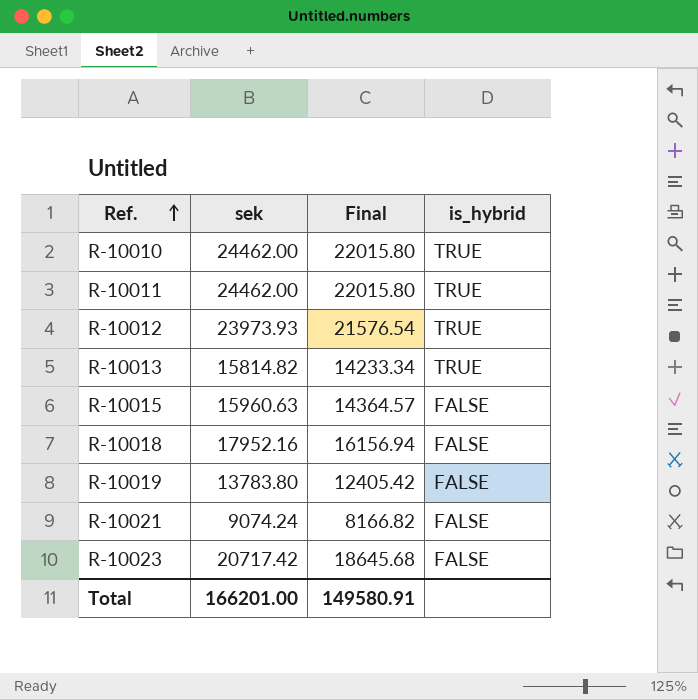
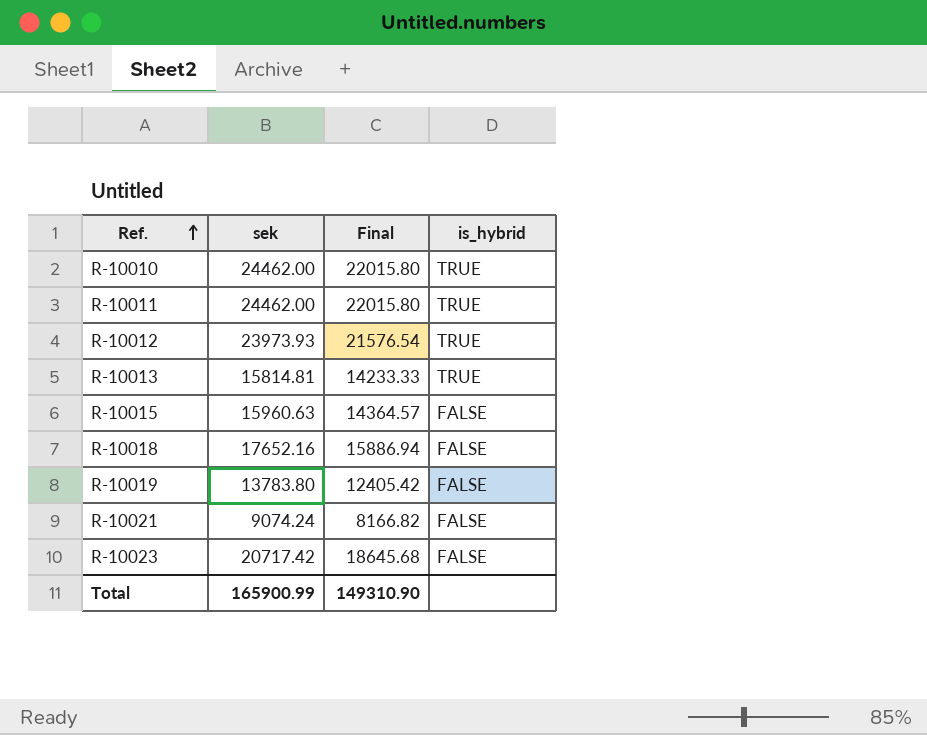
R-10013 | sek: 15814.82 -> 15814.81
R-10013 | Final: 14233.34 -> 14233.33
R-10018 | sek: 17952.16 -> 17652.16
R-10018 | Final: 16156.94 -> 15886.94
Total | sek: 166201.00 -> 165900.99
Total | Final: 149580.91 -> 149310.90

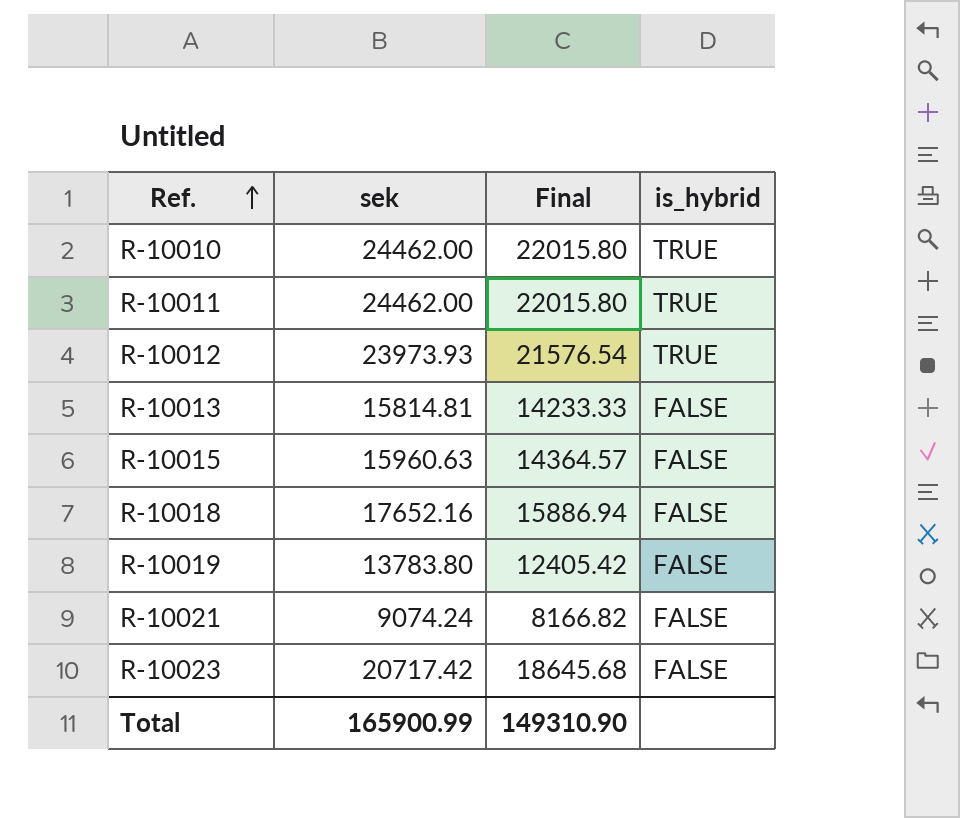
R-10013 | is_hybrid: TRUE -> FALSE

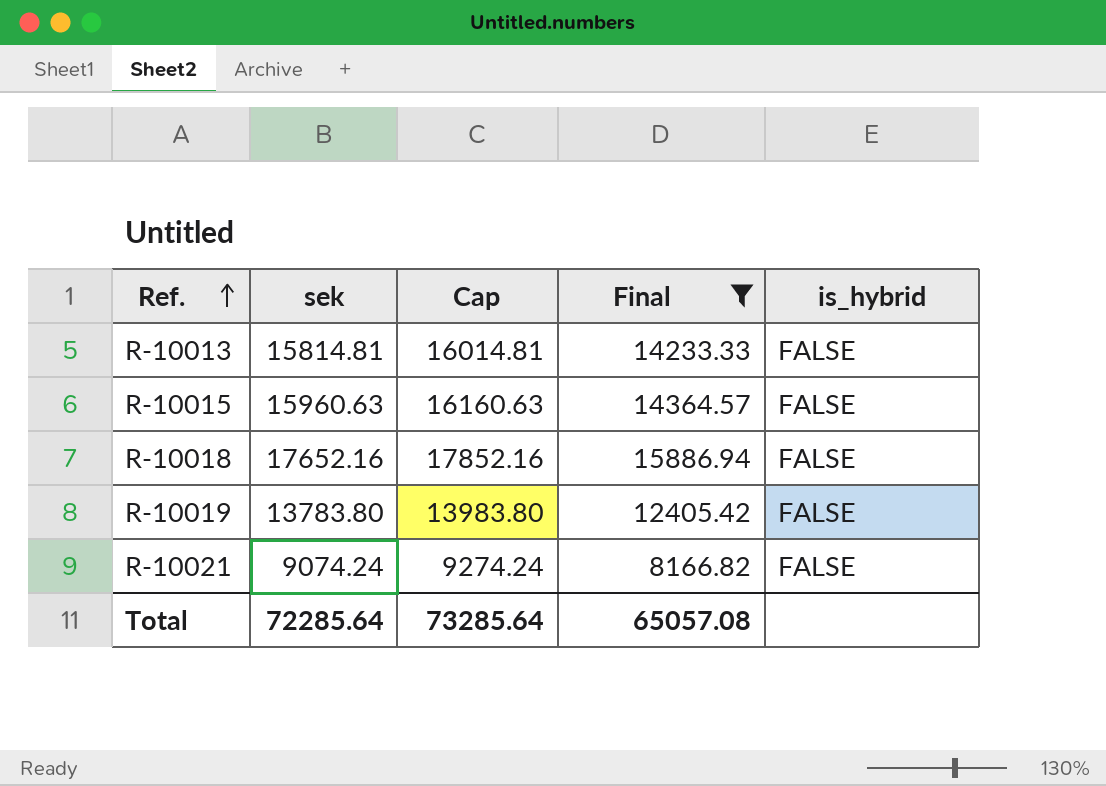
filter: none -> Final <= 15886.94
column Cap | formula: none -> [sek] + 200
Total | sek: 165900.99 -> 72285.64
Total | Final: 149310.90 -> 65057.08

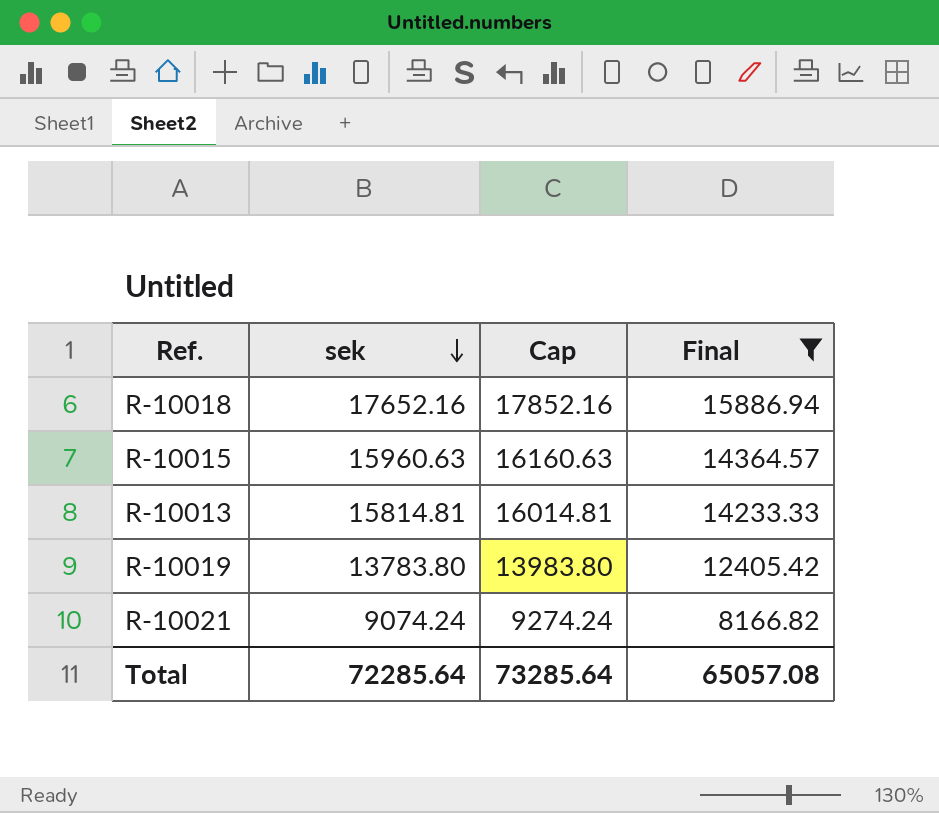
row order: Ref. ascending -> sek descending
column is_hybrid | position: 5 -> none

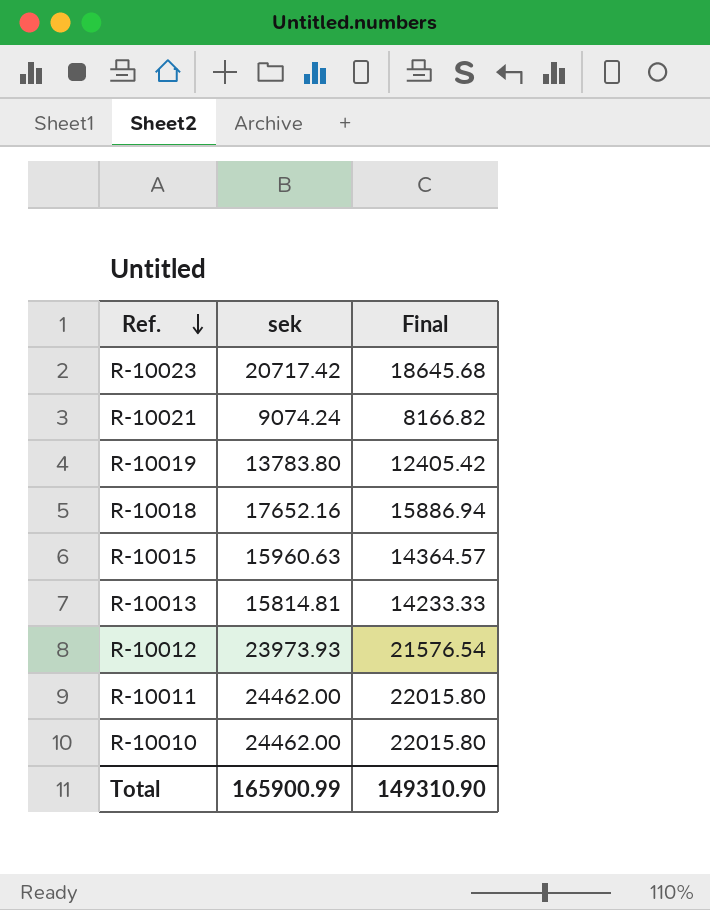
filter: Final <= 15886.94 -> none
row order: sek descending -> Ref. descending
column Cap | formula: [sek] + 200 -> none
Total | sek: 72285.64 -> 165900.99
Total | Final: 65057.08 -> 149310.90

